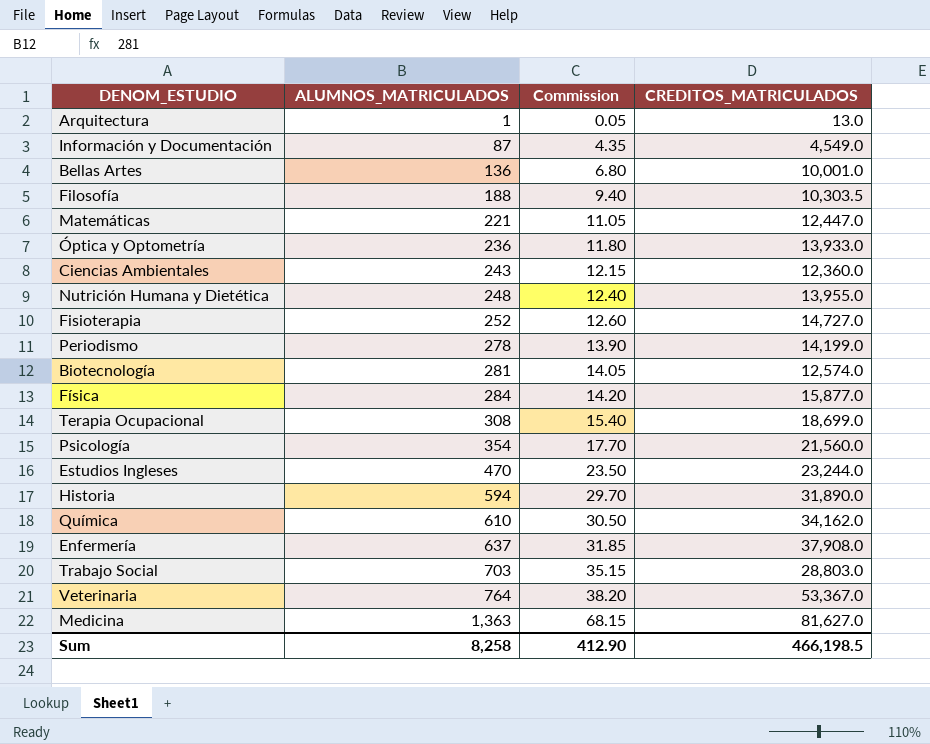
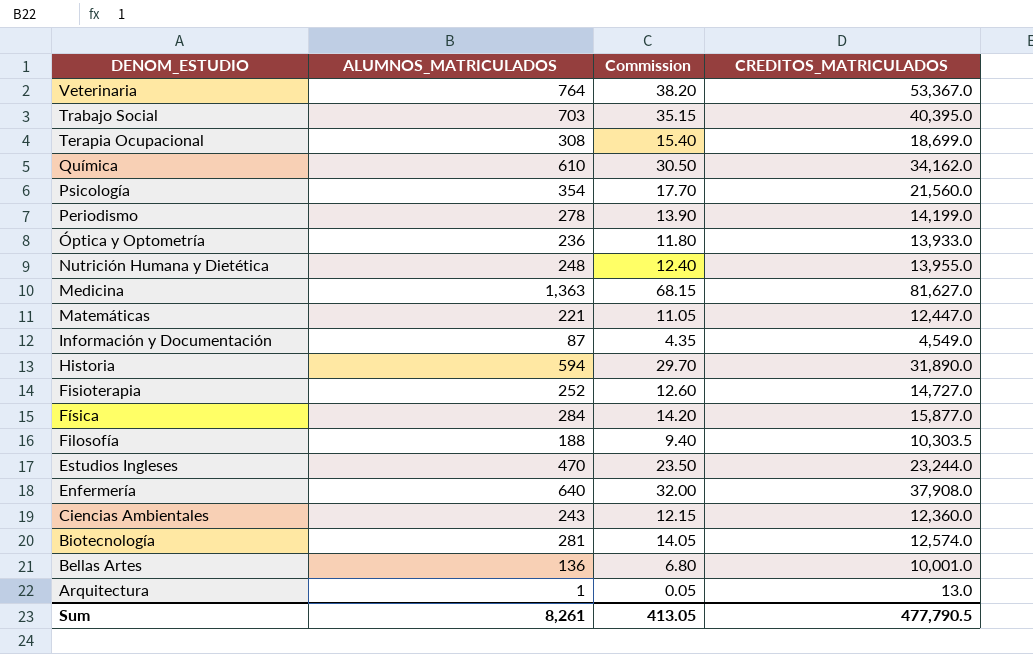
row order: ALUMNOS_MATRICULADOS ascending -> DENOM_ESTUDIO descending
Trabajo Social | CREDITOS_MATRICULADOS: 28,803.0 -> 40,395.0
Enfermería | ALUMNOS_MATRICULADOS: 637 -> 640
Enfermería | Commission: 31.85 -> 32.00
Sum | ALUMNOS_MATRICULADOS: 8,258 -> 8,261
Sum | Commission: 412.90 -> 413.05
Sum | CREDITOS_MATRICULADOS: 466,198.5 -> 477,790.5

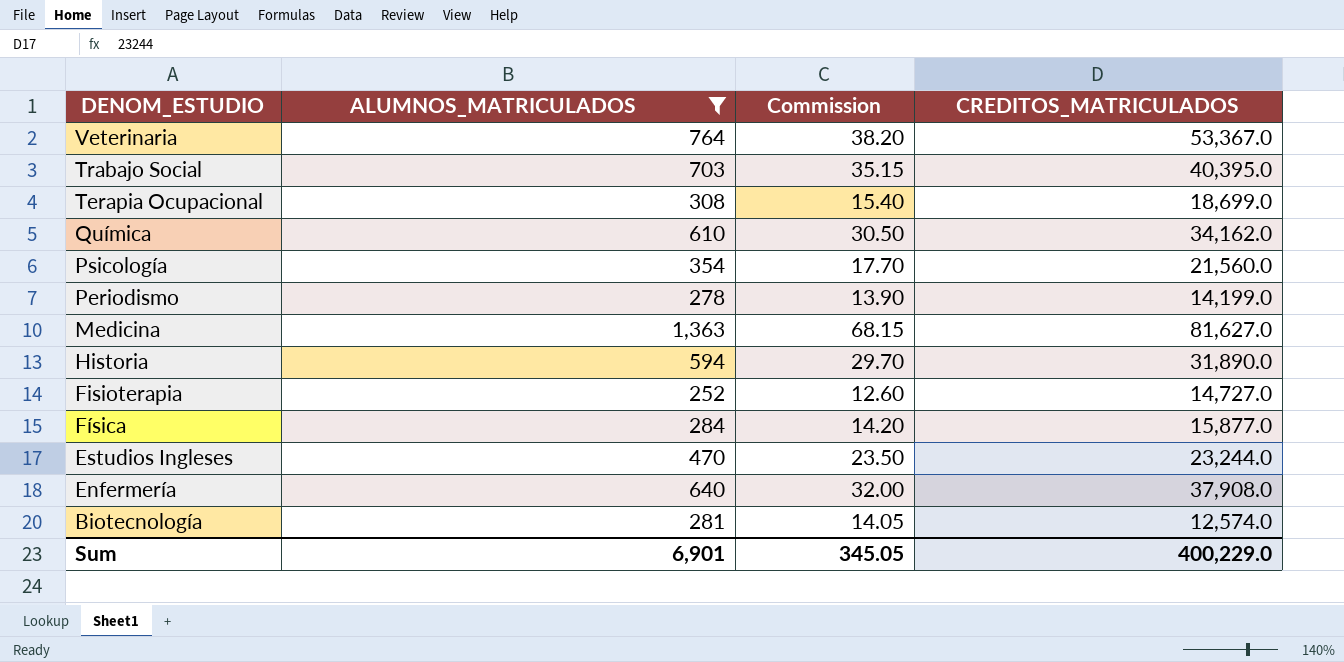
filter: none -> ALUMNOS_MATRICULADOS >= 252
Sum | ALUMNOS_MATRICULADOS: 8,261 -> 6,901
Sum | Commission: 413.05 -> 345.05
Sum | CREDITOS_MATRICULADOS: 477,790.5 -> 400,229.0

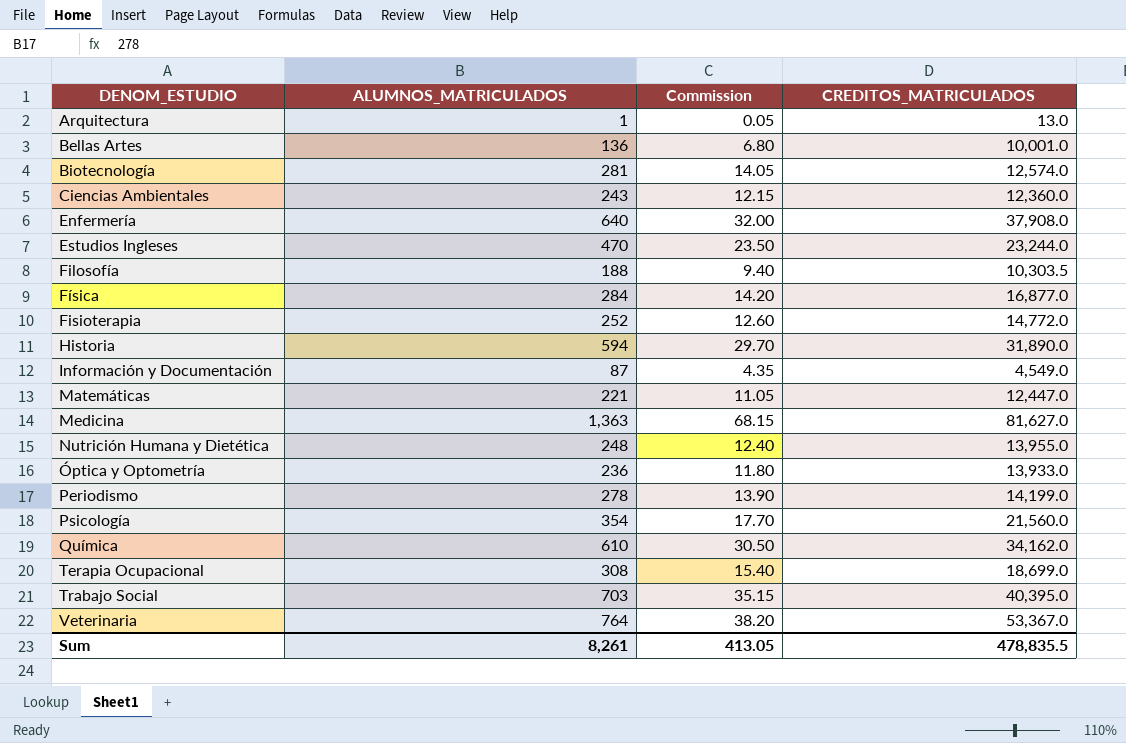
filter: ALUMNOS_MATRICULADOS >= 252 -> none
row order: DENOM_ESTUDIO descending -> DENOM_ESTUDIO ascending
Física | CREDITOS_MATRICULADOS: 15,877.0 -> 16,877.0
Fisioterapia | CREDITOS_MATRICULADOS: 14,727.0 -> 14,772.0
Sum | ALUMNOS_MATRICULADOS: 6,901 -> 8,261
Sum | Commission: 345.05 -> 413.05
Sum | CREDITOS_MATRICULADOS: 400,229.0 -> 478,835.5

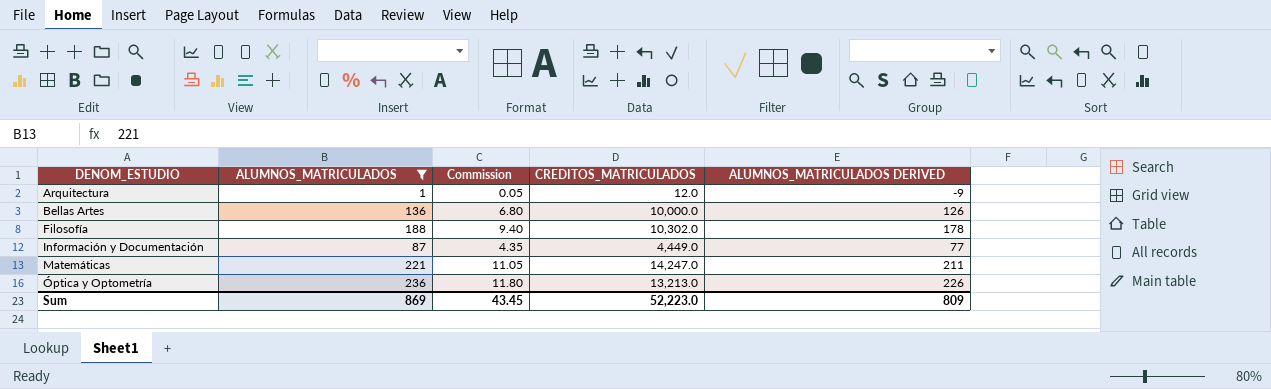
filter: none -> ALUMNOS_MATRICULADOS <= 236
column ALUMNOS_MATRICULADOS DERIVED | formula: none -> [ALUMNOS_MATRICULADOS] - 10
Arquitectura | CREDITOS_MATRICULADOS: 13.0 -> 12.0
Bellas Artes | CREDITOS_MATRICULADOS: 10,001.0 -> 10,000.0
Filosofía | CREDITOS_MATRICULADOS: 10,303.5 -> 10,302.0
Información y Documentación | CREDITOS_MATRICULADOS: 4,549.0 -> 4,449.0
Matemáticas | CREDITOS_MATRICULADOS: 12,447.0 -> 14,247.0
Óptica y Optometría | CREDITOS_MATRICULADOS: 13,933.0 -> 13,213.0
Sum | ALUMNOS_MATRICULADOS: 8,261 -> 869
Sum | Commission: 413.05 -> 43.45
Sum | CREDITOS_MATRICULADOS: 478,835.5 -> 52,223.0

